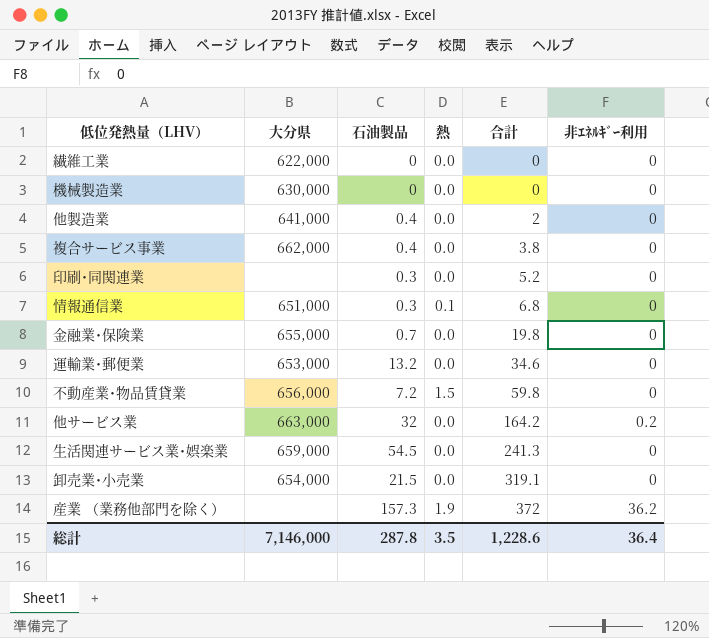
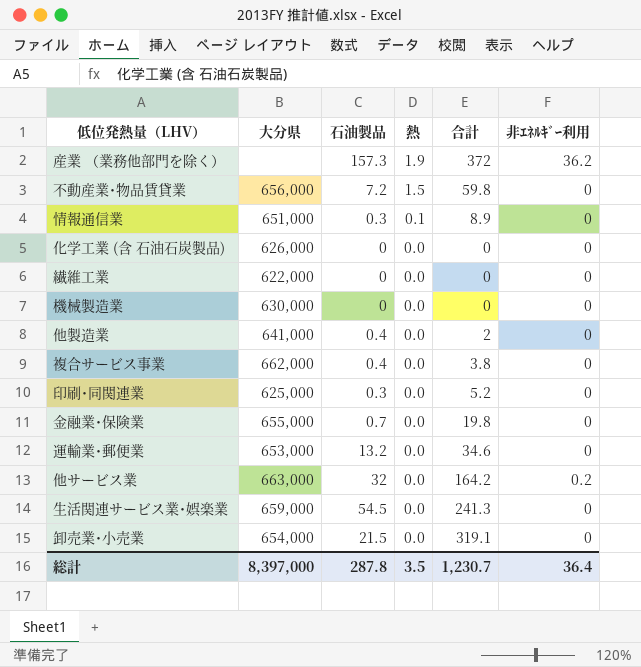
row order: 合計 ascending -> 熱 descending
情報通信業 | 合計: 6.8 -> 8.9
row 化学工業 (含 石油石炭製品): none -> 626,000 | 0 | 0.0 | 0 | 0
印刷･同関連業 | 大分県: none -> 625,000
総計 | 大分県: 7,146,000 -> 8,397,000
総計 | 合計: 1,228.6 -> 1,230.7

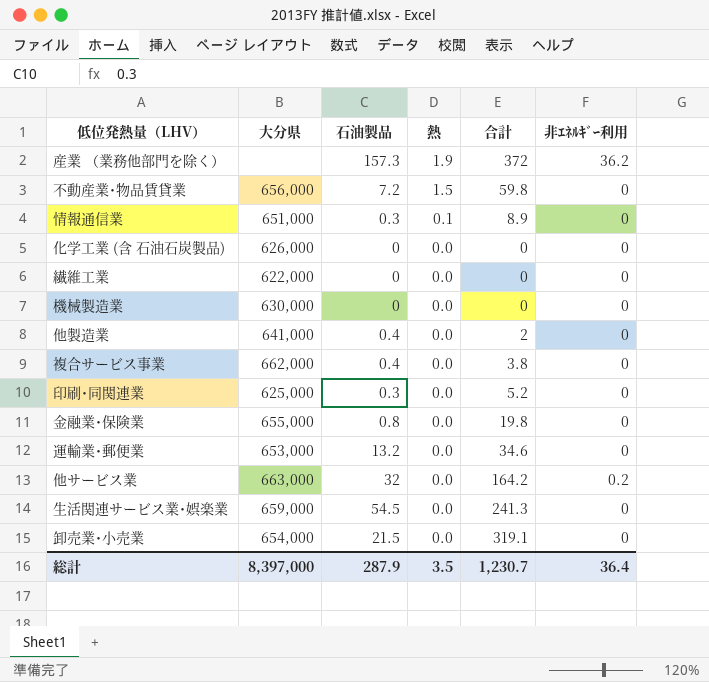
金融業･保険業 | 石油製品: 0.7 -> 0.8
総計 | 石油製品: 287.8 -> 287.9

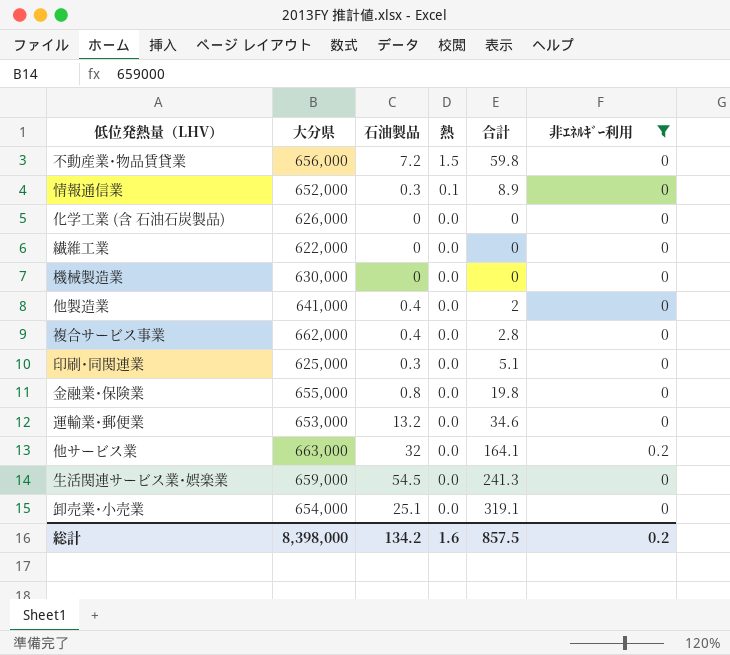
filter: none -> 非ｴﾈﾙｷﾞｰ利用 != 36.2
情報通信業 | 大分県: 651,000 -> 652,000
複合サービス事業 | 合計: 3.8 -> 2.8
印刷･同関連業 | 合計: 5.2 -> 5.1
他サービス業 | 合計: 164.2 -> 164.1
卸売業･小売業 | 石油製品: 21.5 -> 25.1
総計 | 大分県: 8,397,000 -> 8,398,000
総計 | 石油製品: 287.9 -> 134.2
総計 | 熱: 3.5 -> 1.6
総計 | 合計: 1,230.7 -> 857.5
総計 | 非ｴﾈﾙｷﾞｰ利用: 36.4 -> 0.2

